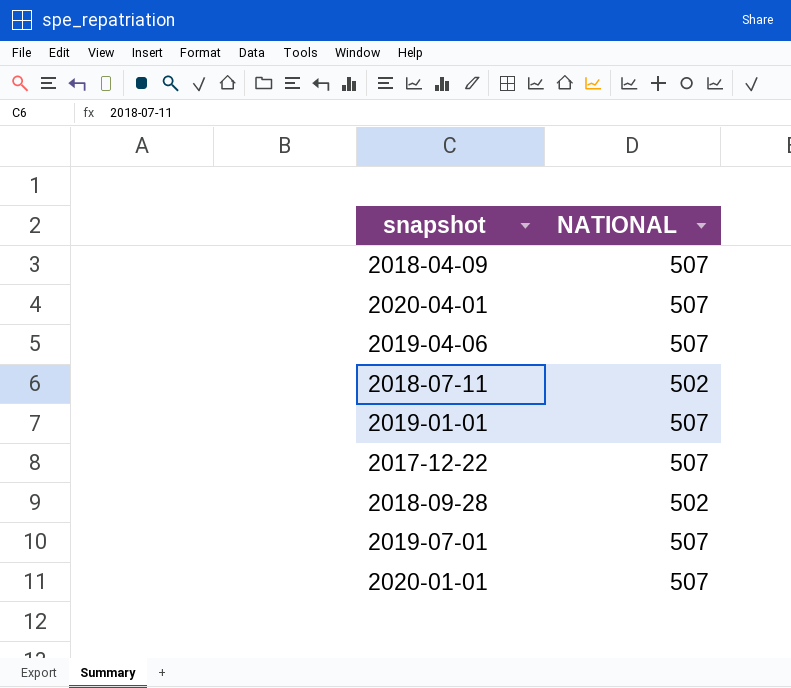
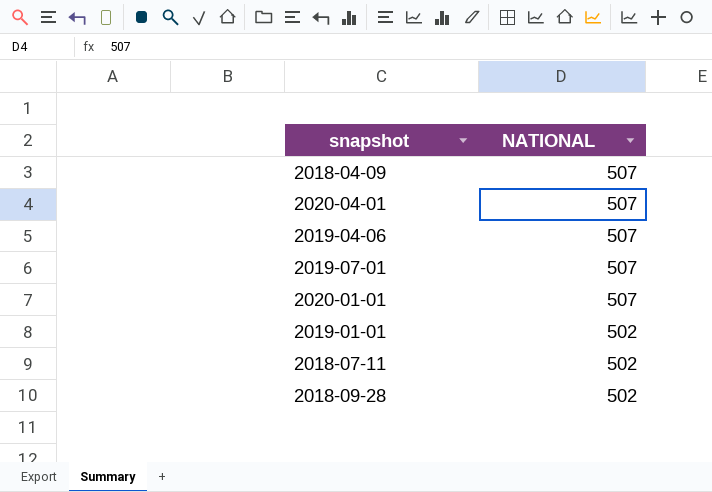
row order: none -> NATIONAL descending
row 2017-12-22: 507 -> none
2019-01-01 | NATIONAL: 507 -> 502

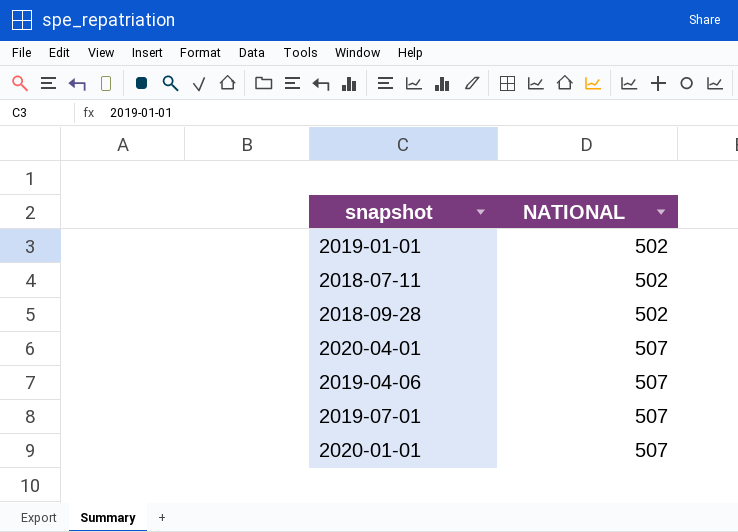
row order: NATIONAL descending -> NATIONAL ascending
row 2018-04-09: 507 -> none

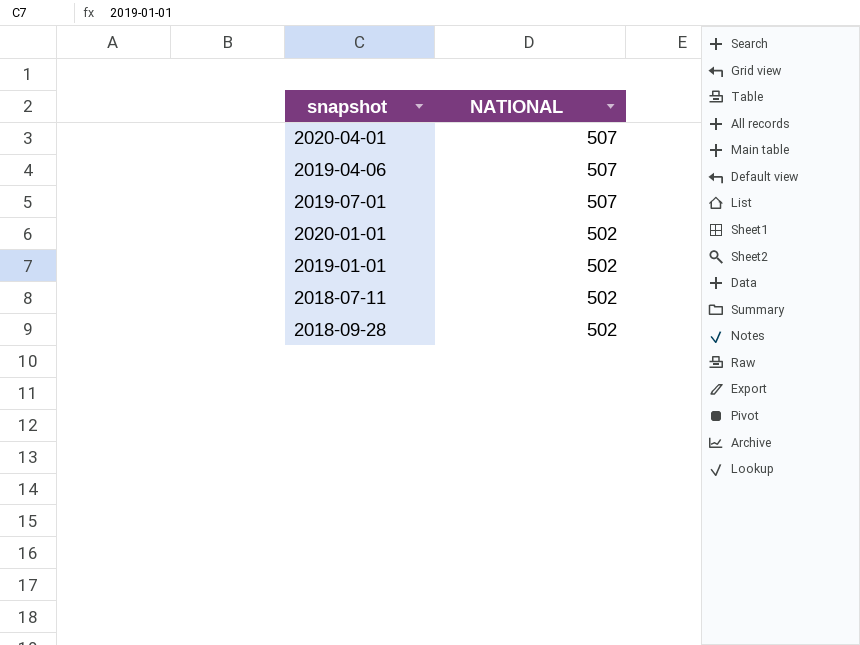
row order: NATIONAL ascending -> NATIONAL descending
2020-01-01 | NATIONAL: 507 -> 502

